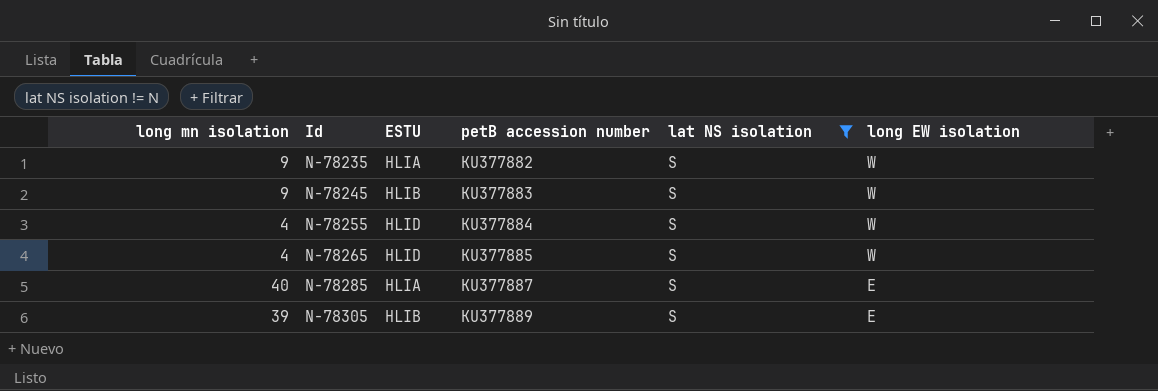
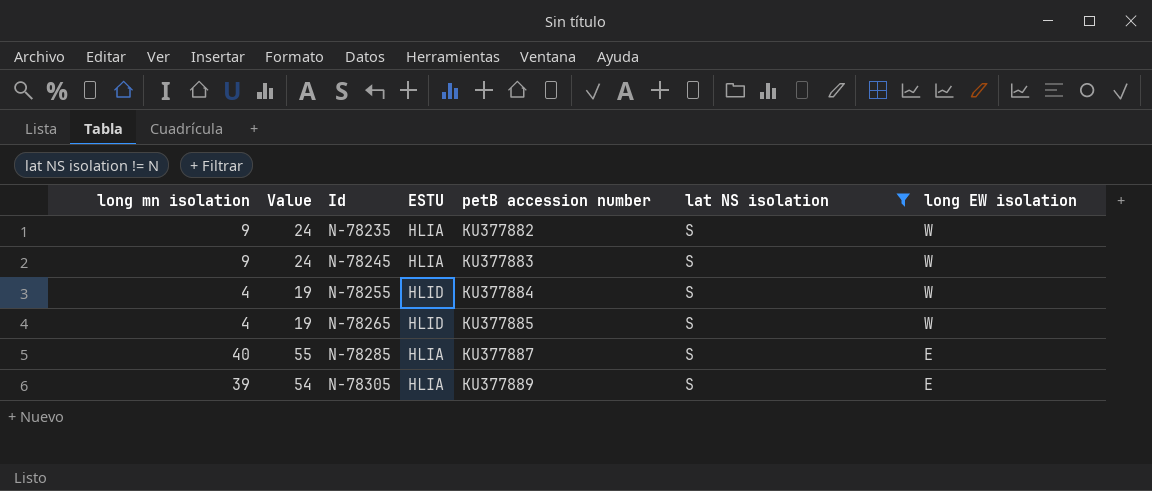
column Value | formula: none -> [long mn isolation] + 15
N-78245 | ESTU: HLIB -> HLIA
N-78305 | ESTU: HLIB -> HLIA

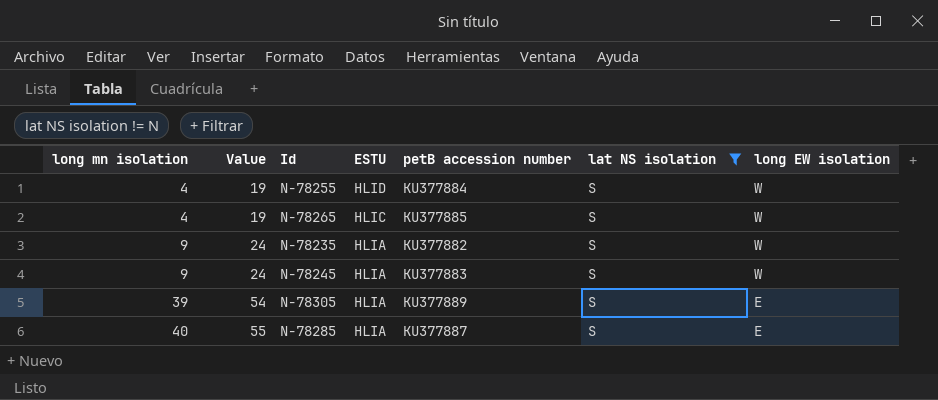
row order: Id ascending -> long mn isolation ascending
N-78265 | ESTU: HLID -> HLIC

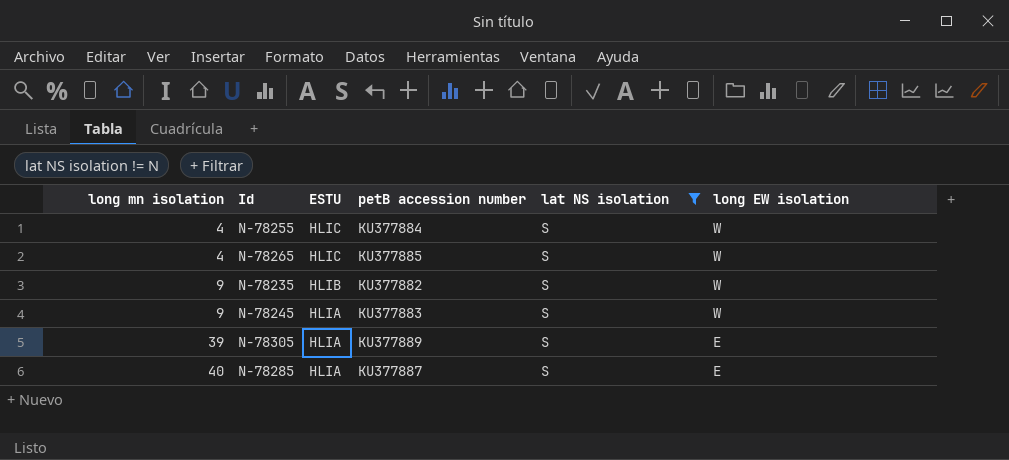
column Value | formula: [long mn isolation] + 15 -> none
N-78255 | ESTU: HLID -> HLIC
N-78235 | ESTU: HLIA -> HLIB

